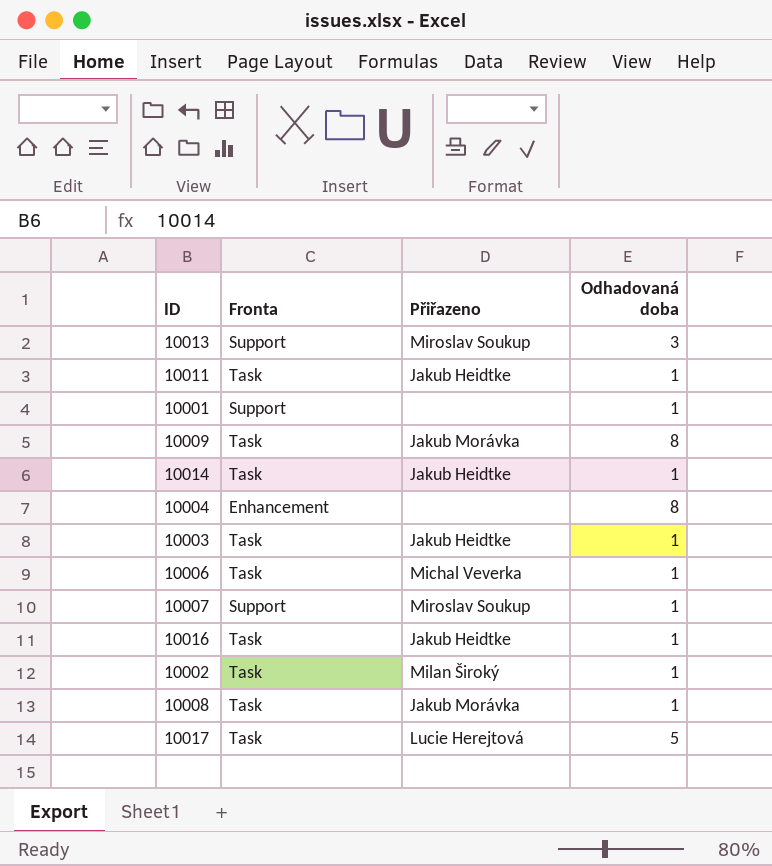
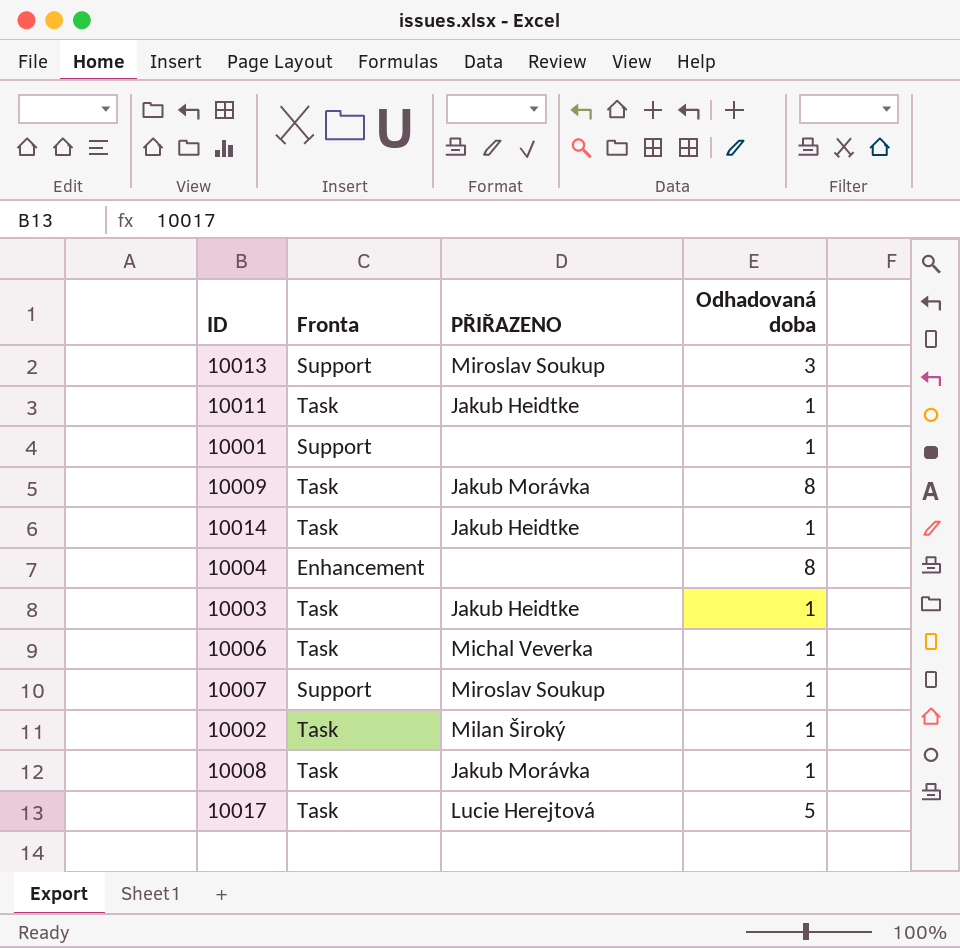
column name: Přiřazeno -> PŘIŘAZENO
row 10016: Task | Jakub Heidtke | 1 -> none

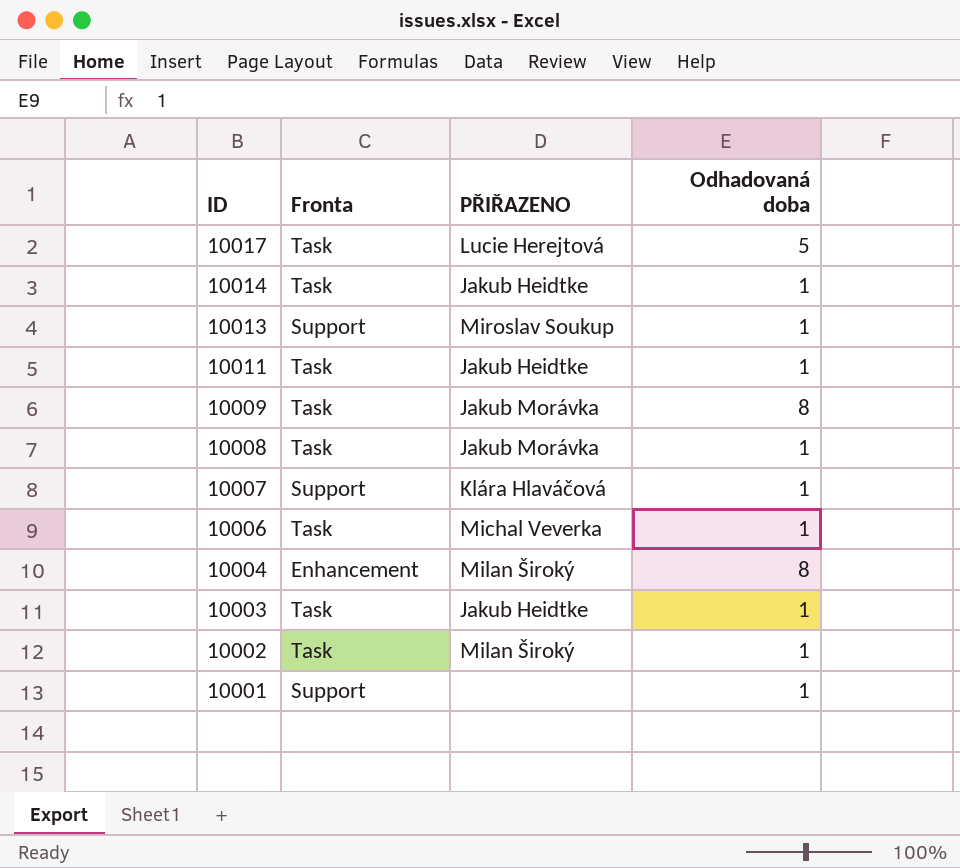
row order: none -> ID descending
10013 | Odhadovaná doba: 3 -> 1
10007 | PŘIŘAZENO: Miroslav Soukup -> Klára Hlaváčová
10004 | PŘIŘAZENO: none -> Milan Široký

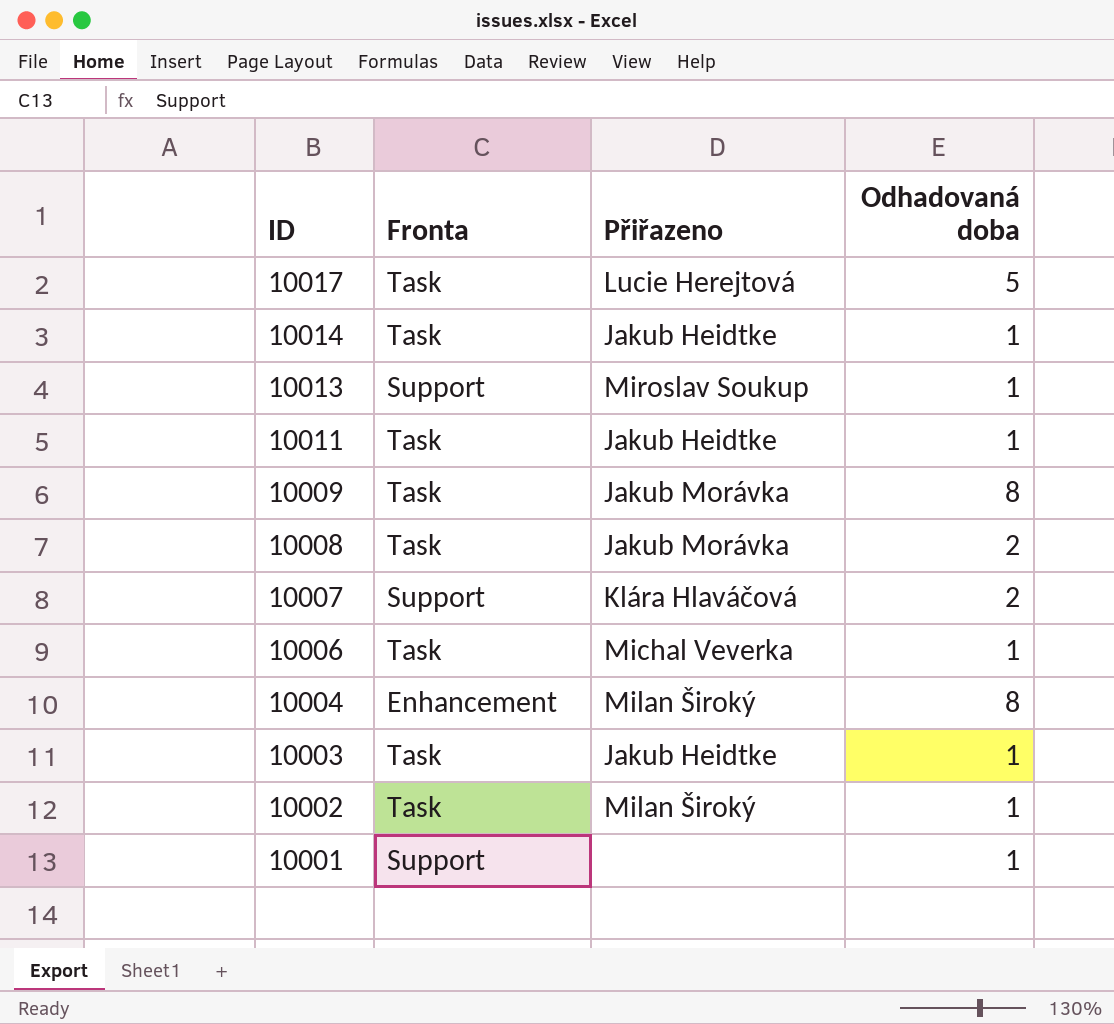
column name: PŘIŘAZENO -> Přiřazeno
10008 | Odhadovaná doba: 1 -> 2
10007 | Odhadovaná doba: 1 -> 2

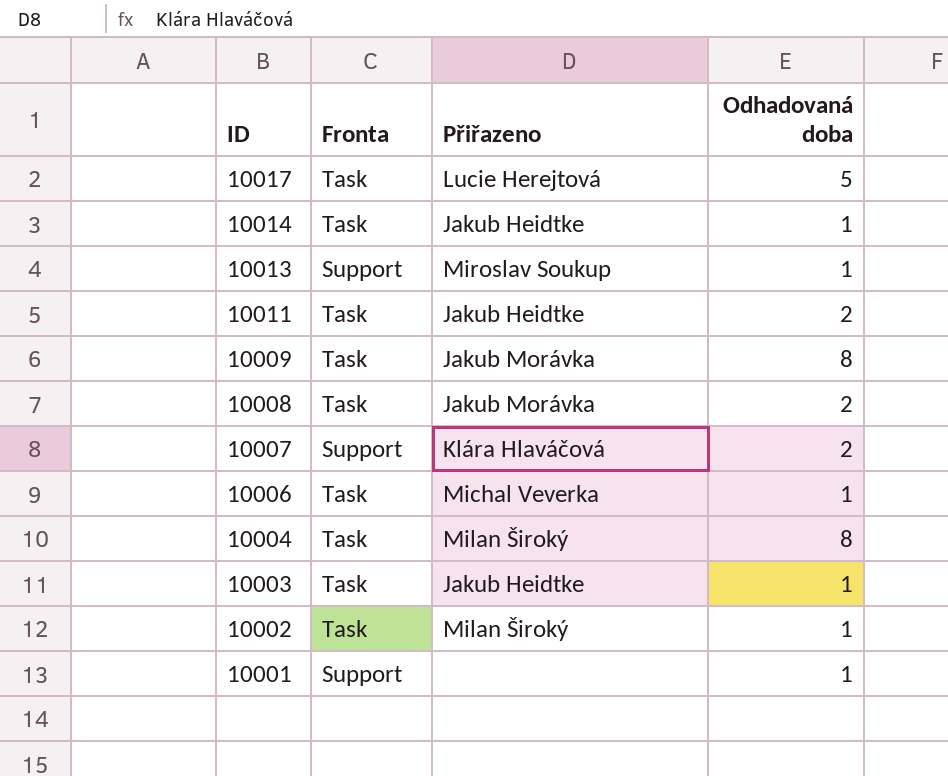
10011 | Odhadovaná doba: 1 -> 2
10004 | Fronta: Enhancement -> Task

